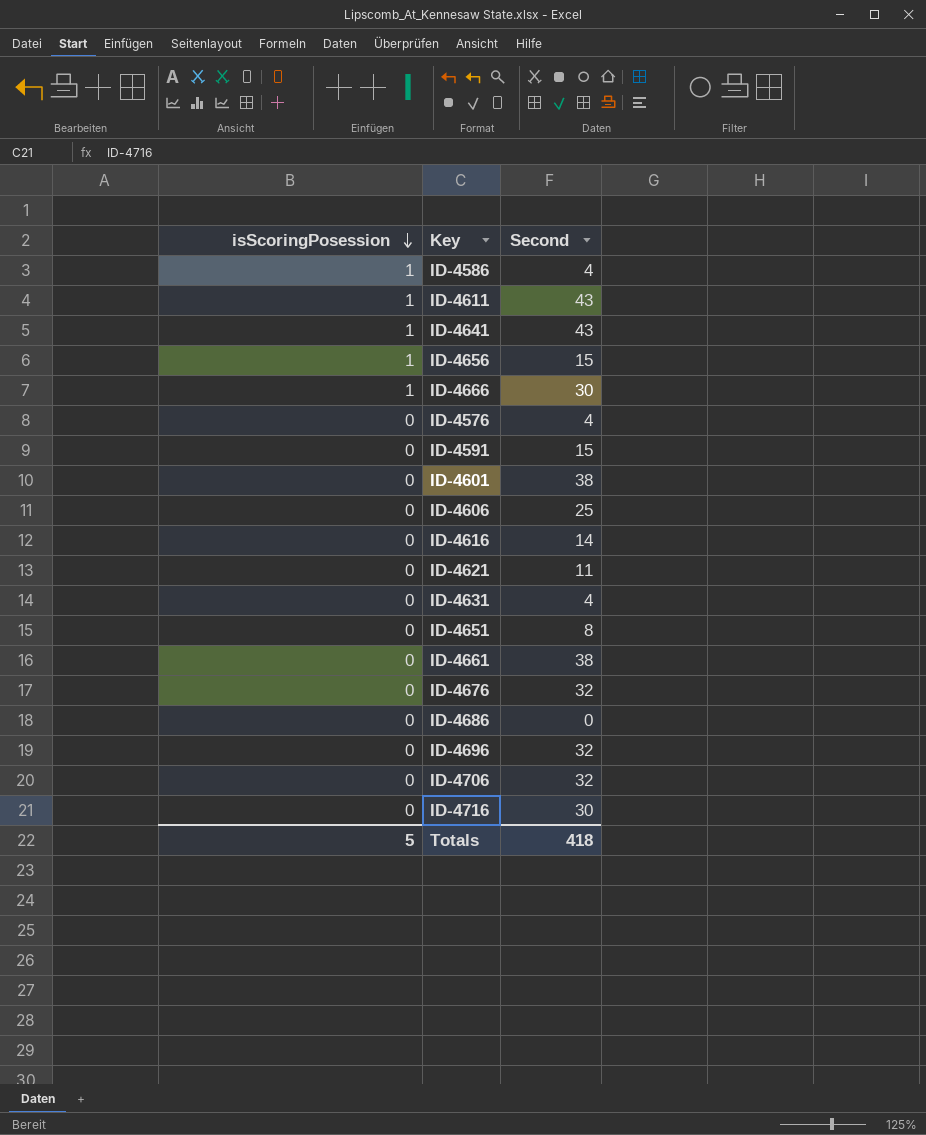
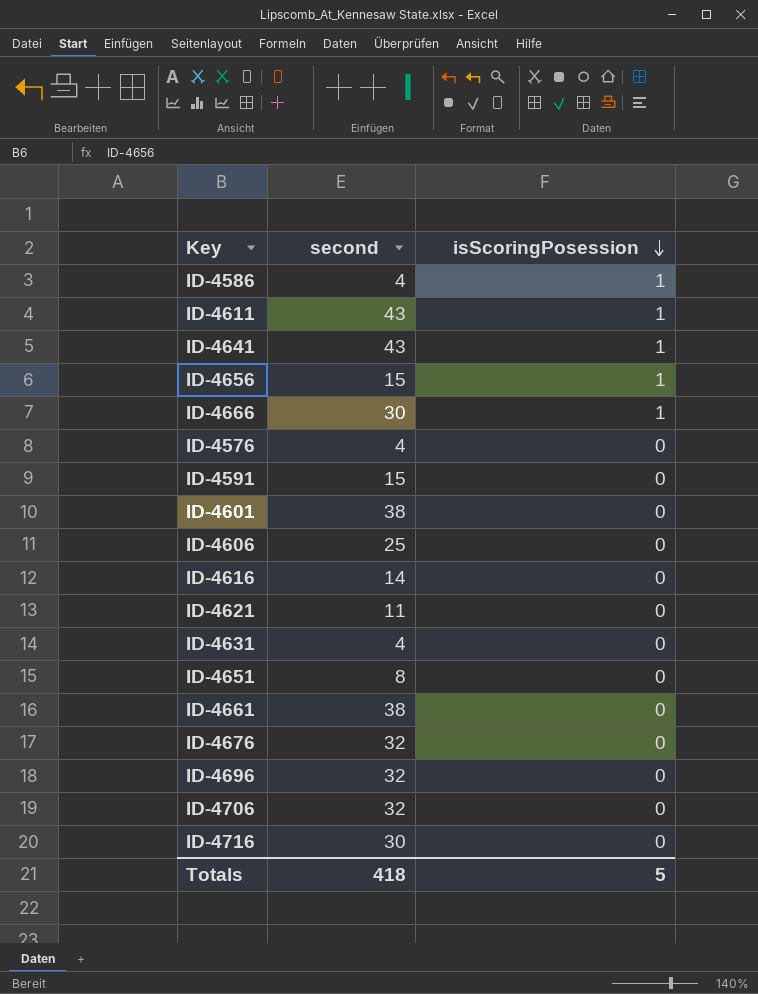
column name: Second -> second
column isScoringPosession | position: 1 -> 3
row ID-4686: 0 | 0 -> none

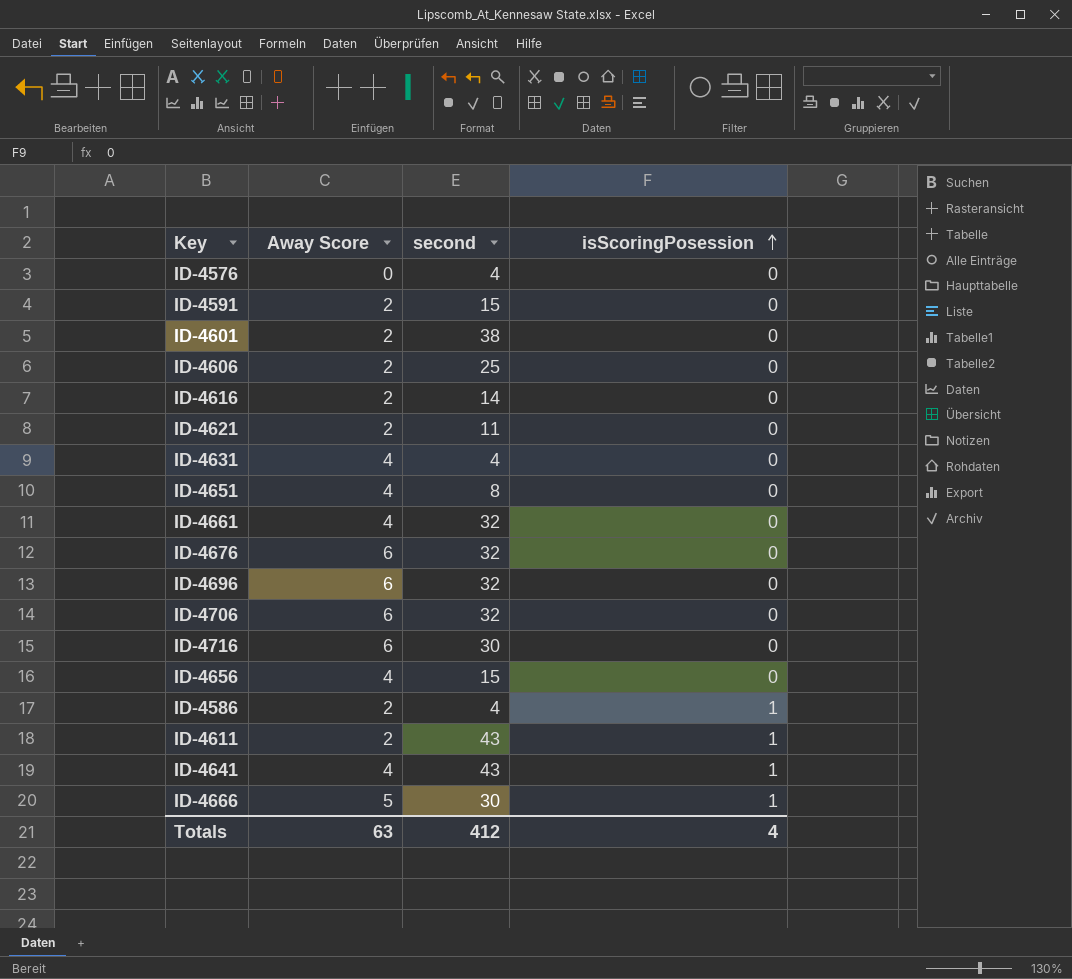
row order: isScoringPosession descending -> isScoringPosession ascending
column Away Score | position: none -> 2
ID-4661 | second: 38 -> 32
ID-4656 | isScoringPosession: 1 -> 0
Totals | second: 418 -> 412
Totals | isScoringPosession: 5 -> 4

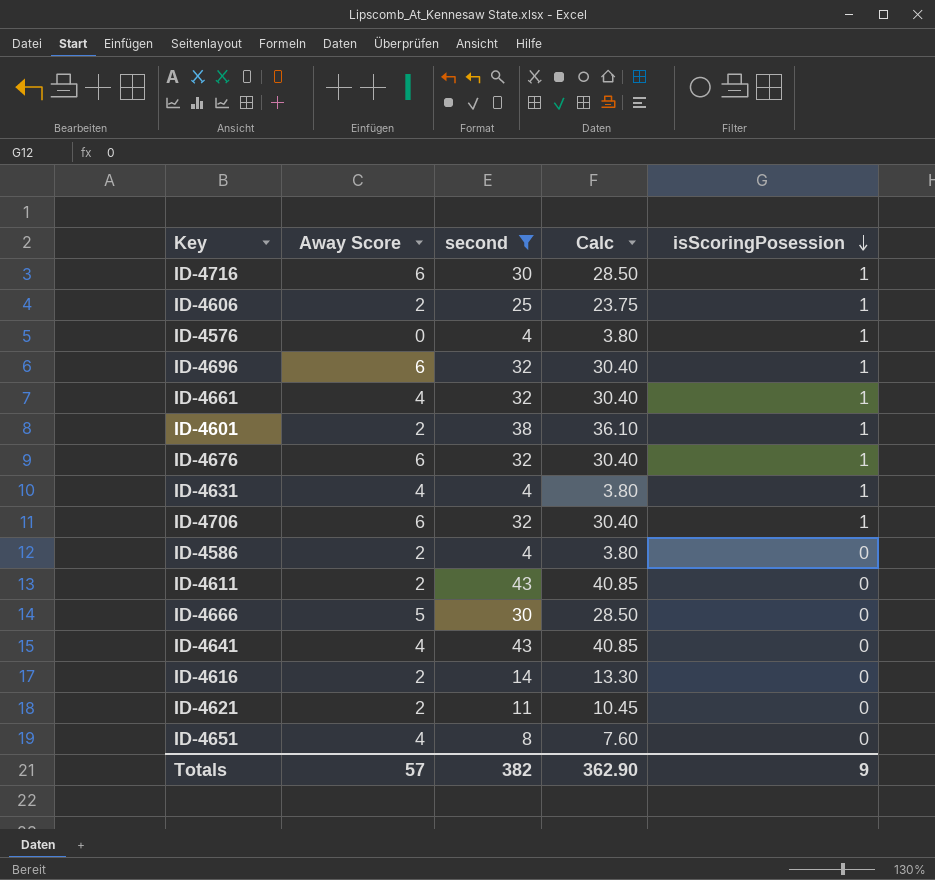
filter: none -> second != 15
row order: isScoringPosession ascending -> isScoringPosession descending
column Calc | formula: none -> [second] * 0.95
ID-4716 | isScoringPosession: 0 -> 1
ID-4606 | isScoringPosession: 0 -> 1
ID-4576 | isScoringPosession: 0 -> 1
ID-4696 | isScoringPosession: 0 -> 1
ID-4661 | isScoringPosession: 0 -> 1
ID-4601 | isScoringPosession: 0 -> 1
ID-4676 | isScoringPosession: 0 -> 1
ID-4631 | isScoringPosession: 0 -> 1
ID-4706 | isScoringPosession: 0 -> 1
ID-4586 | isScoringPosession: 1 -> 0
ID-4611 | isScoringPosession: 1 -> 0
ID-4666 | isScoringPosession: 1 -> 0
ID-4641 | isScoringPosession: 1 -> 0
Totals | Away Score: 63 -> 57
Totals | second: 412 -> 382
Totals | isScoringPosession: 4 -> 9

